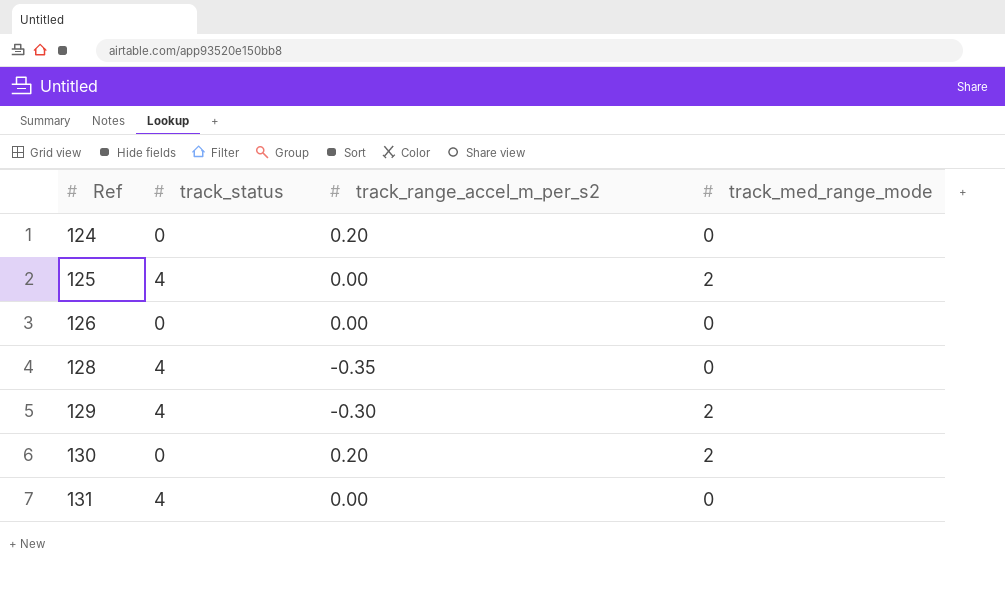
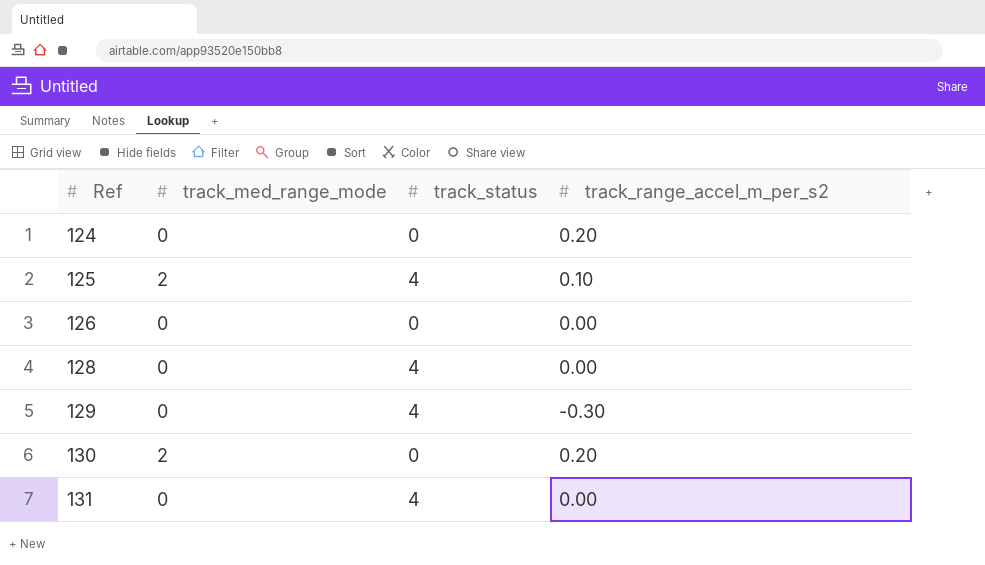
column track_med_range_mode | position: 4 -> 2
125 | track_range_accel_m_per_s2: 0.00 -> 0.10
128 | track_range_accel_m_per_s2: -0.35 -> 0.00
129 | track_med_range_mode: 2 -> 0

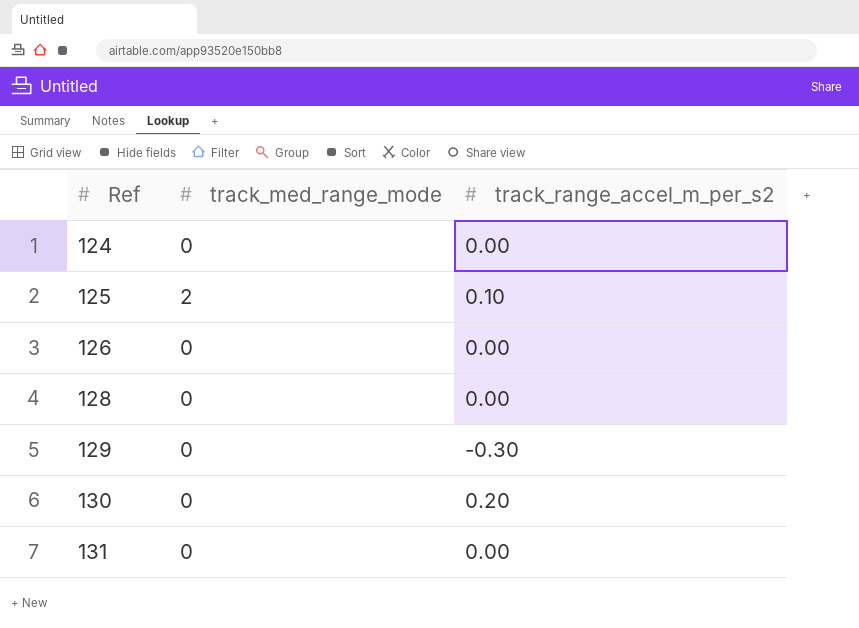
column track_status | position: 3 -> none
124 | track_range_accel_m_per_s2: 0.20 -> 0.00
130 | track_med_range_mode: 2 -> 0

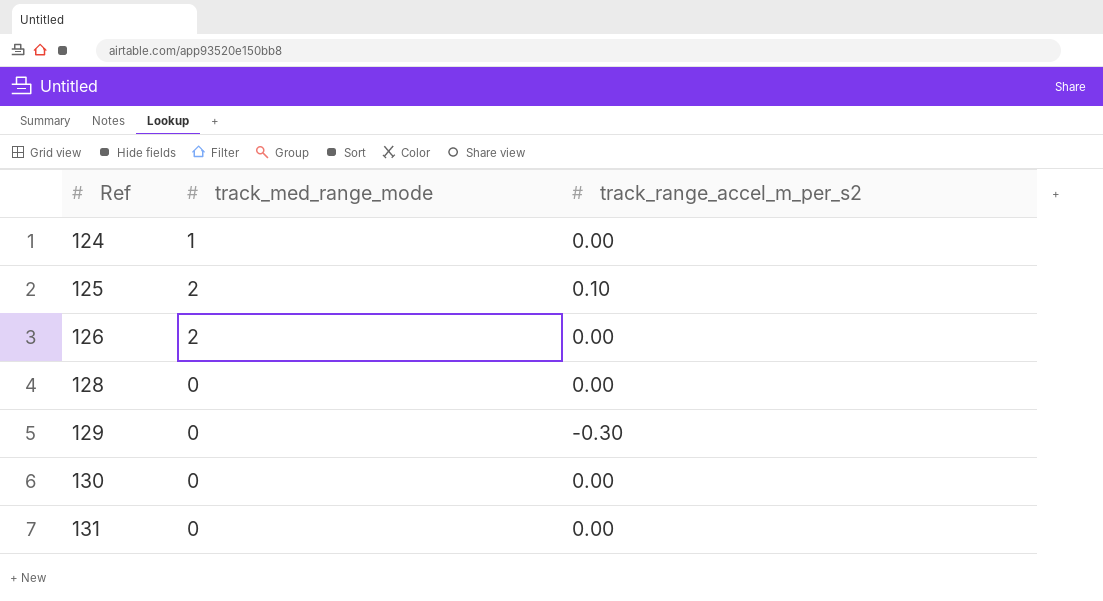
124 | track_med_range_mode: 0 -> 1
126 | track_med_range_mode: 0 -> 2
130 | track_range_accel_m_per_s2: 0.20 -> 0.00

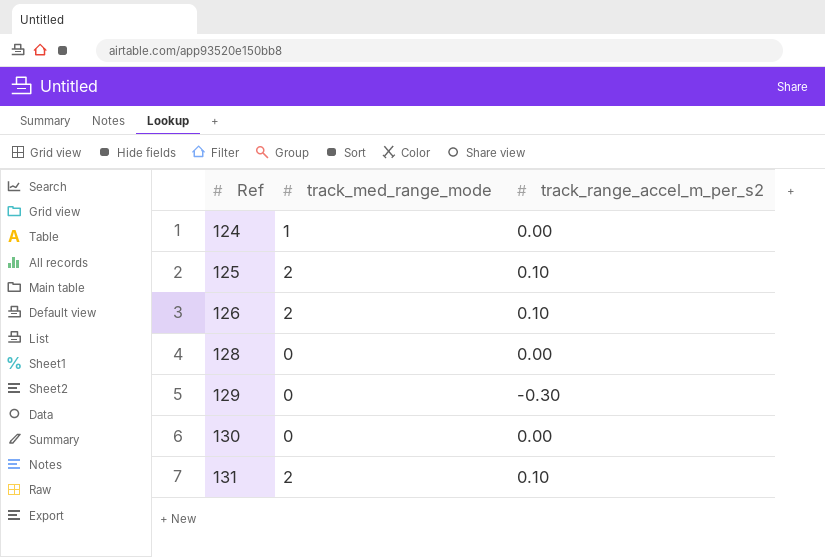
126 | track_range_accel_m_per_s2: 0.00 -> 0.10
131 | track_med_range_mode: 0 -> 2
131 | track_range_accel_m_per_s2: 0.00 -> 0.10

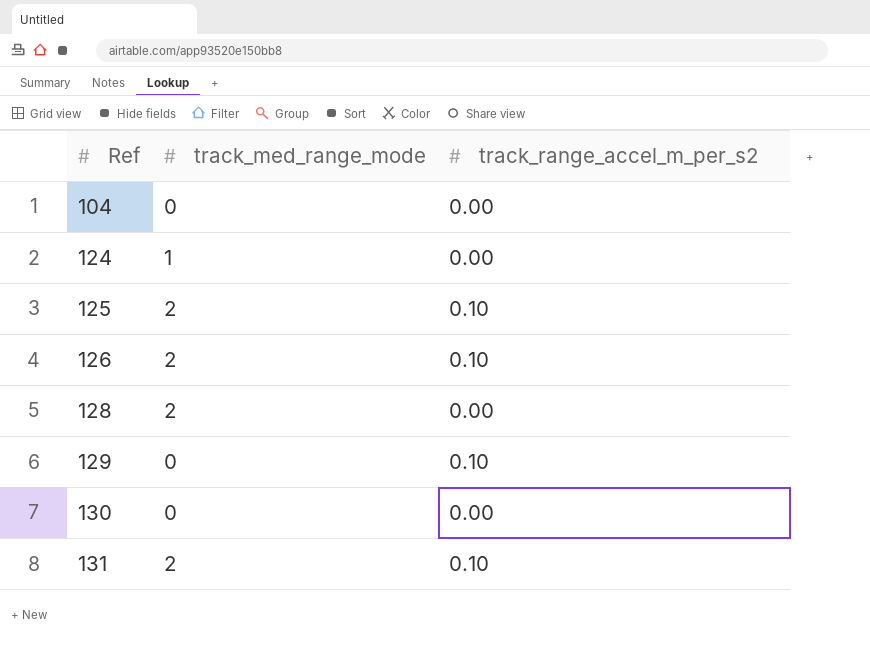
row 104: none -> 0 | 0.00
128 | track_med_range_mode: 0 -> 2
129 | track_range_accel_m_per_s2: -0.30 -> 0.10

